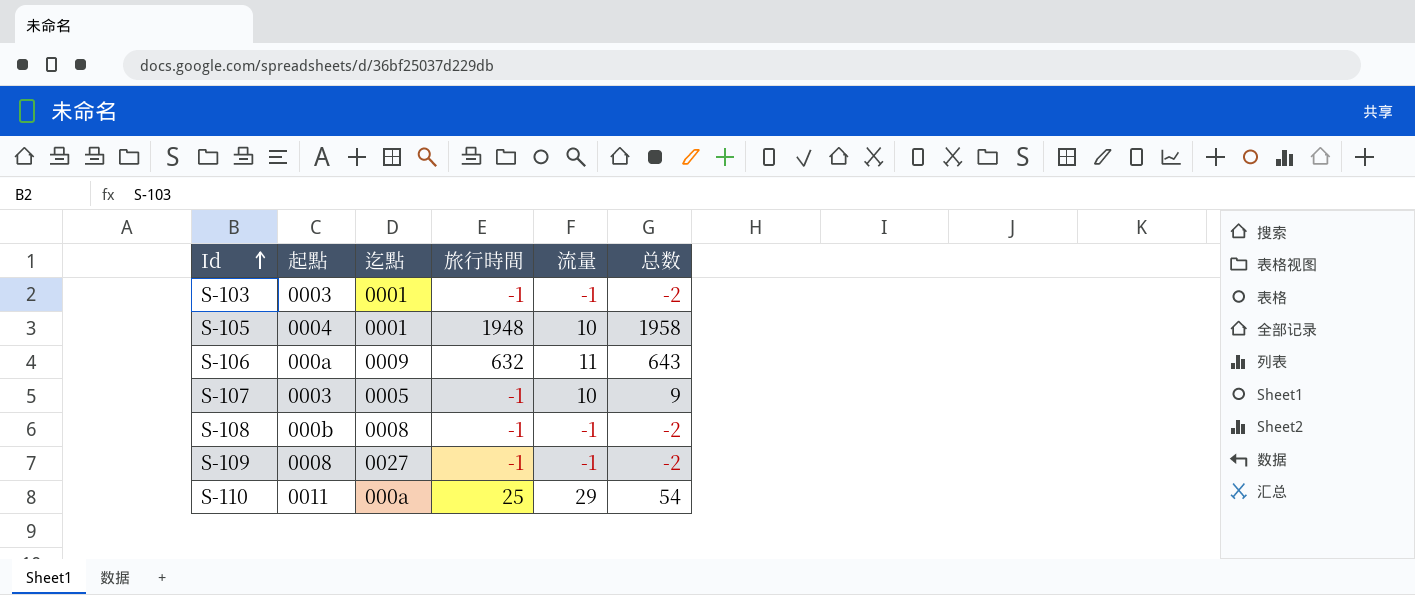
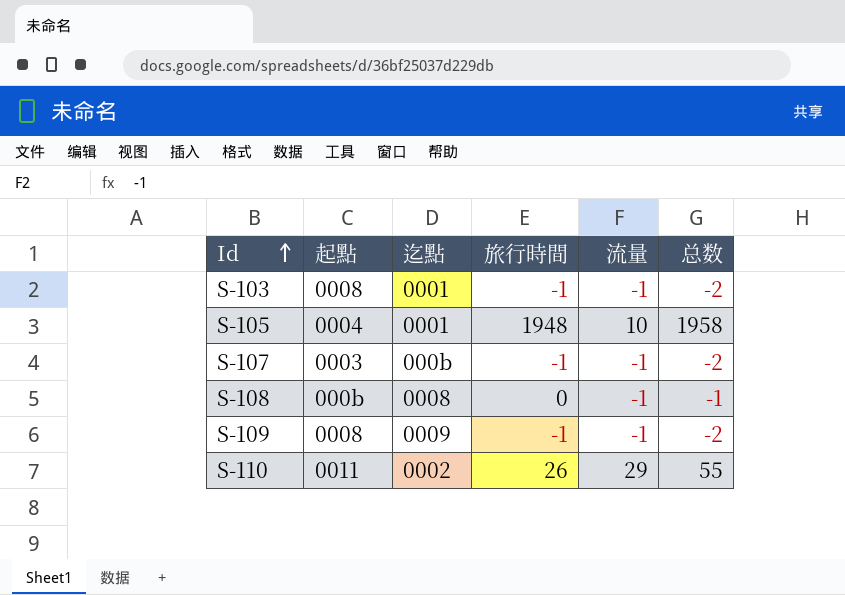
row S-106: 000a | 0009 | 632 | 11 | 643 -> none
S-103 | 起點: 0003 -> 0008
S-107 | 迄點: 0005 -> 000b
S-107 | 流量: 10 -> -1
S-107 | 总数: 9 -> -2
S-108 | 旅行時間: -1 -> 0
S-108 | 总数: -2 -> -1
S-109 | 迄點: 0027 -> 0009
S-110 | 迄點: 000a -> 0002
S-110 | 旅行時間: 25 -> 26
S-110 | 总数: 54 -> 55

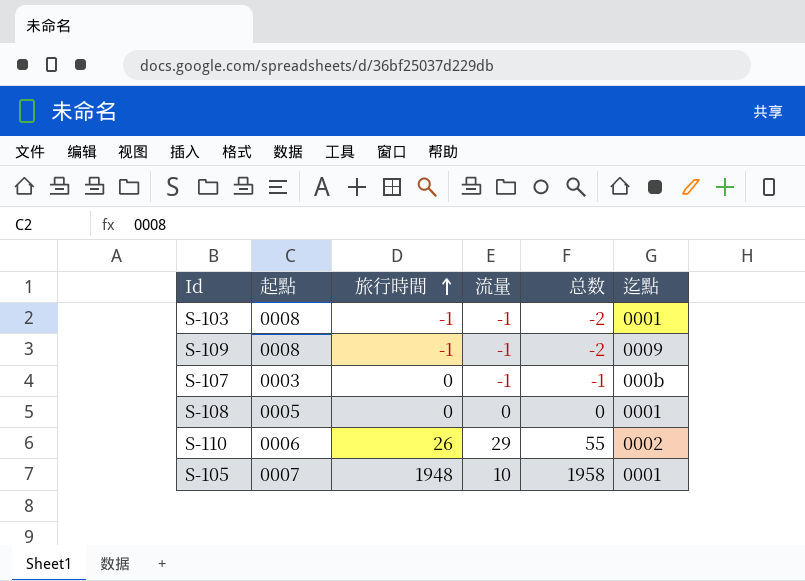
row order: Id ascending -> 旅行時間 ascending
column 迄點 | position: 3 -> 6
S-107 | 旅行時間: -1 -> 0
S-107 | 总数: -2 -> -1
S-108 | 起點: 000b -> 0005
S-108 | 流量: -1 -> 0
S-108 | 总数: -1 -> 0
S-108 | 迄點: 0008 -> 0001
S-110 | 起點: 0011 -> 0006
S-105 | 起點: 0004 -> 0007

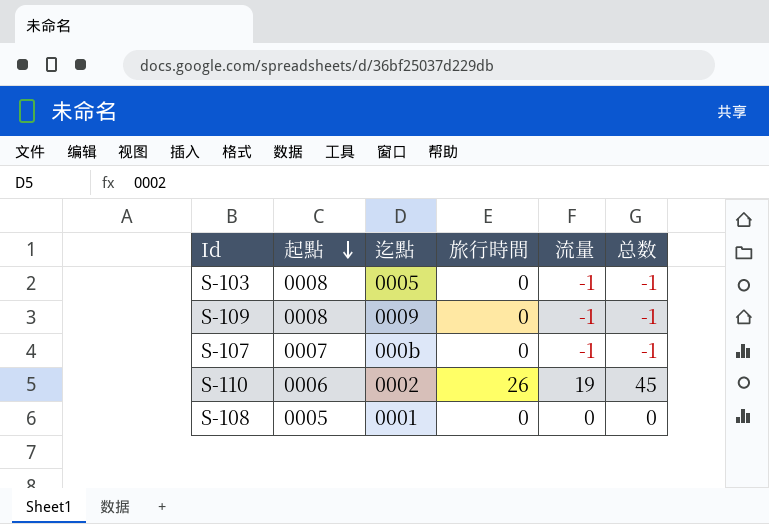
row order: 旅行時間 ascending -> 起點 descending
column 迄點 | position: 6 -> 3
row S-105: 0007 | 1948 | 10 | 1958 | 0001 -> none
S-103 | 迄點: 0001 -> 0005
S-103 | 旅行時間: -1 -> 0
S-103 | 总数: -2 -> -1
S-109 | 旅行時間: -1 -> 0
S-109 | 总数: -2 -> -1
S-107 | 起點: 0003 -> 0007
S-110 | 流量: 29 -> 19
S-110 | 总数: 55 -> 45

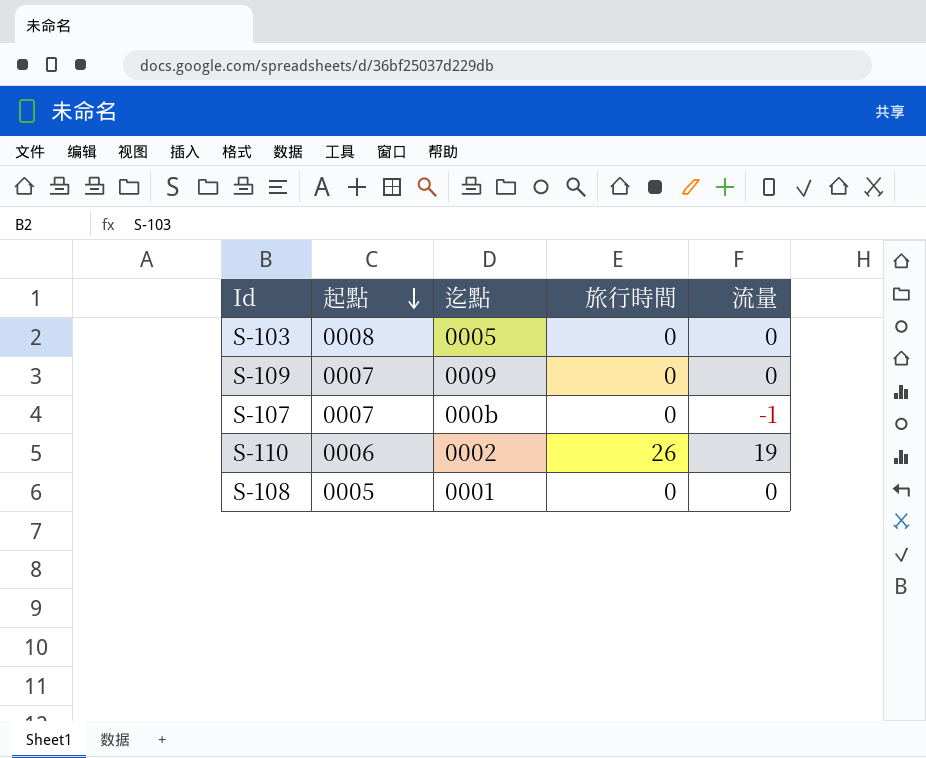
column 总数 | formula: [旅行時間] + [流量] -> none
S-103 | 流量: -1 -> 0
S-109 | 起點: 0008 -> 0007
S-109 | 流量: -1 -> 0

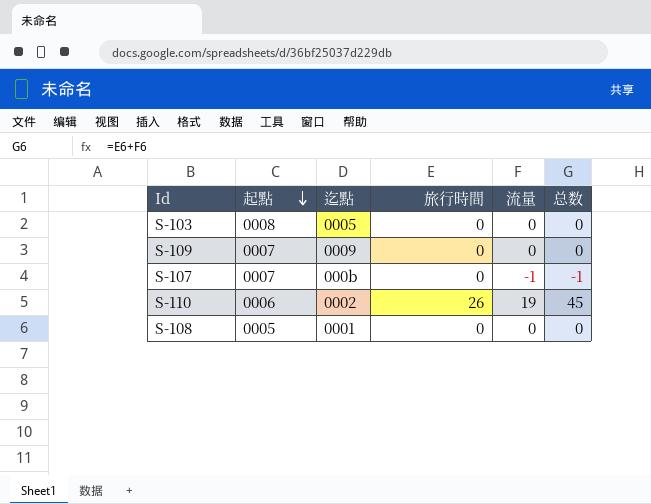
column 总数 | formula: none -> [旅行時間] + [流量]

